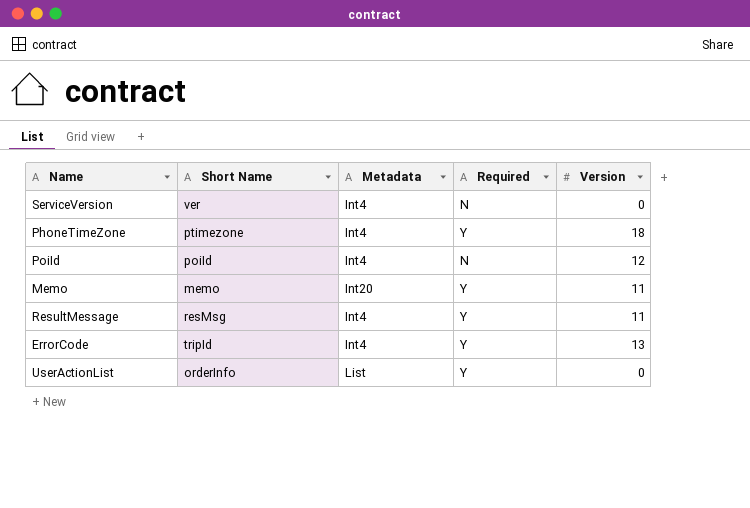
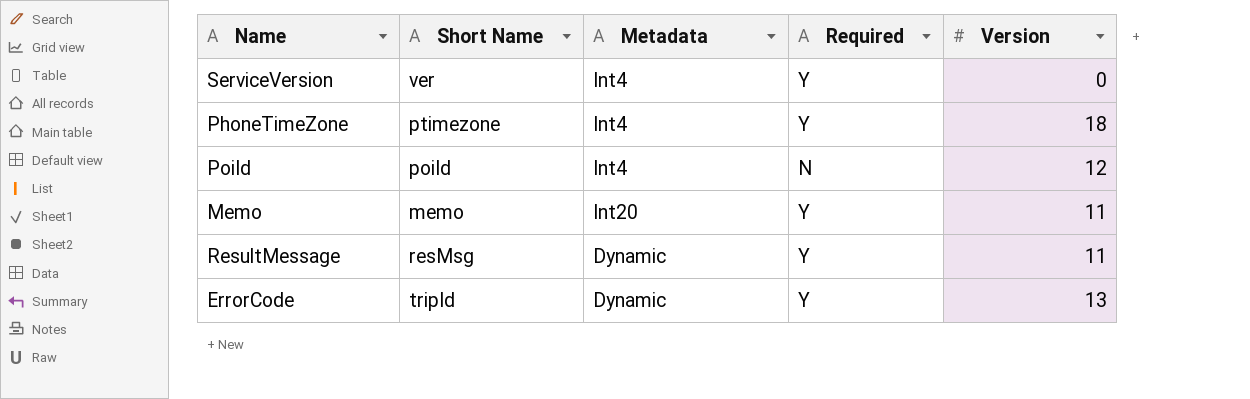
row UserActionList: orderInfo | List | Y | 0 -> none
ServiceVersion | Required: N -> Y
ResultMessage | Metadata: Int4 -> Dynamic
ErrorCode | Metadata: Int4 -> Dynamic

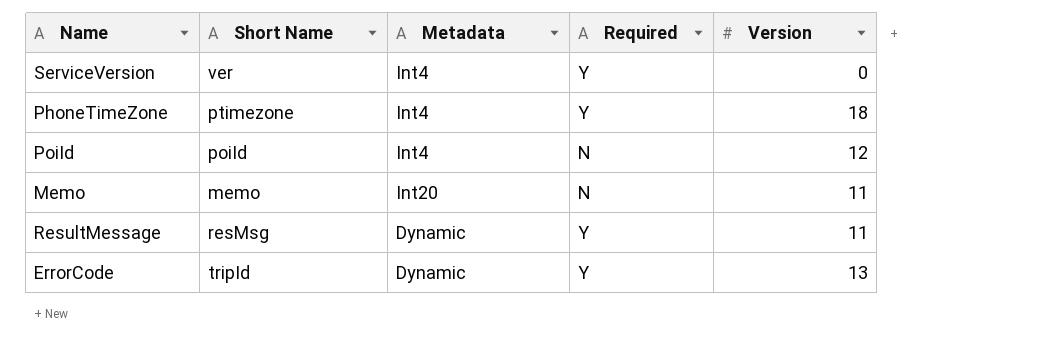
Memo | Required: Y -> N

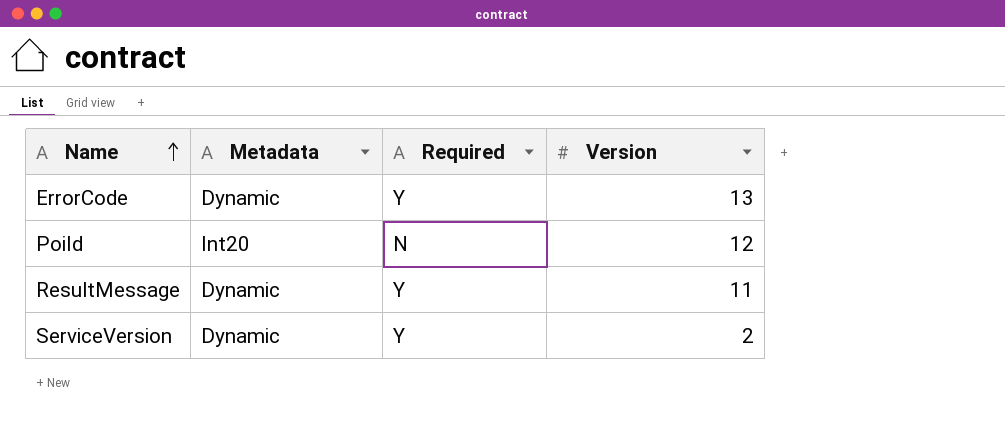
row order: none -> Name ascending
column Short Name | position: 2 -> none
row PhoneTimeZone: ptimezone | Int4 | Y | 18 -> none
row Memo: memo | Int20 | N | 11 -> none
PoiId | Metadata: Int4 -> Int20
ServiceVersion | Metadata: Int4 -> Dynamic
ServiceVersion | Version: 0 -> 2

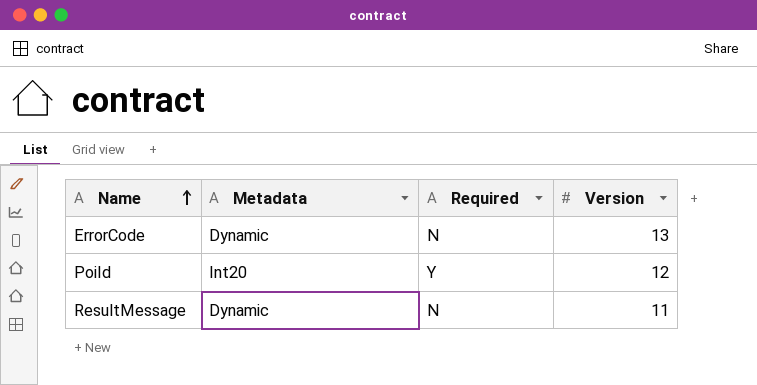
row ServiceVersion: Dynamic | Y | 2 -> none
ErrorCode | Required: Y -> N
PoiId | Required: N -> Y
ResultMessage | Required: Y -> N

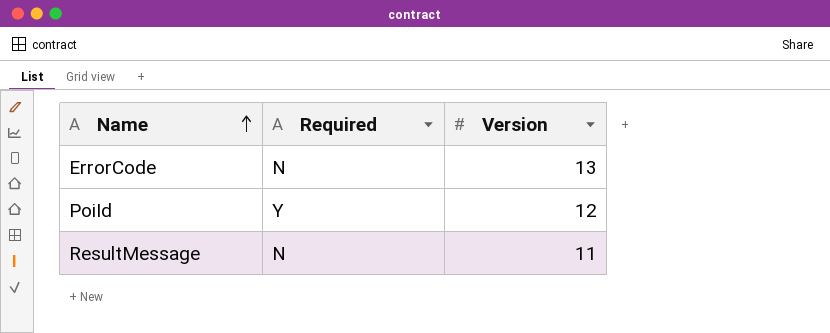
column Metadata | position: 2 -> none

